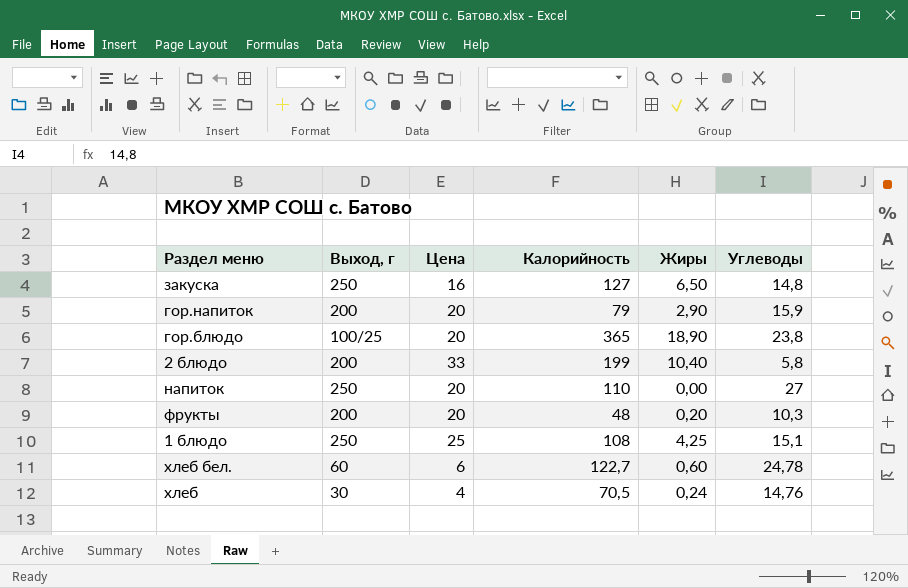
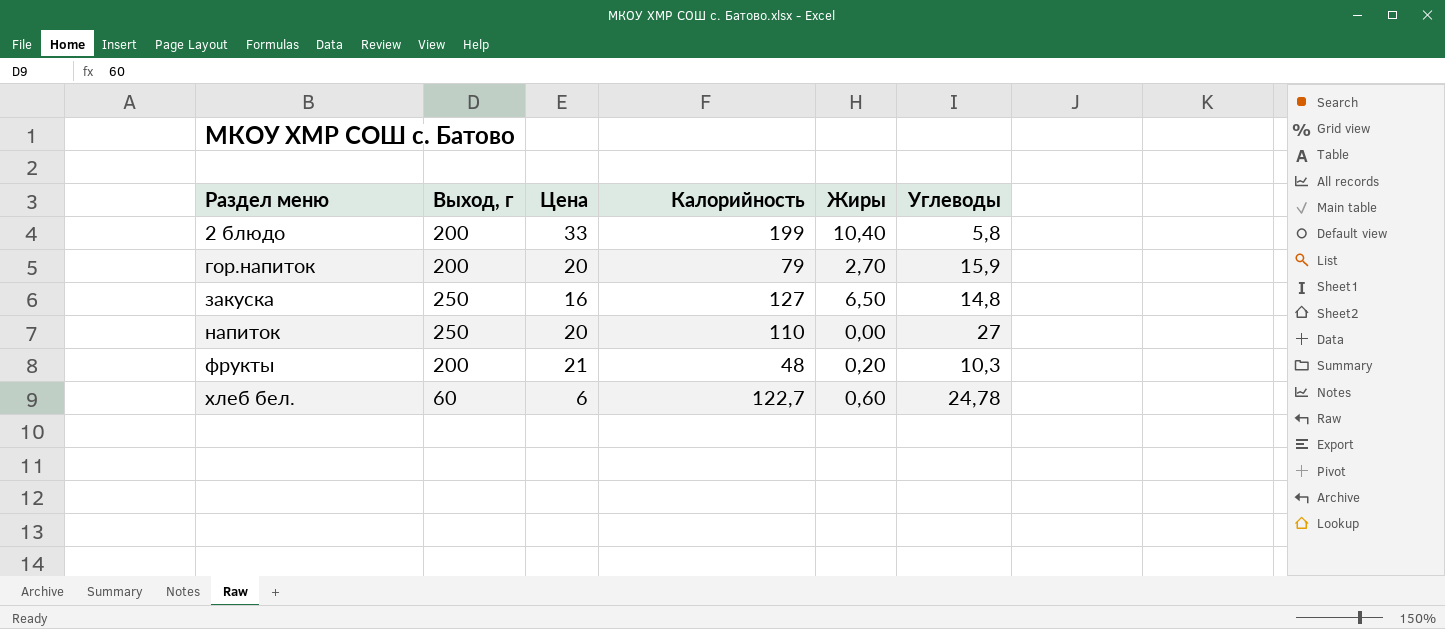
row order: none -> Раздел меню ascending
row гор.блюдо: 100/25 | 20 | 365 | 18,90 | 23,8 -> none
row 1 блюдо: 250 | 25 | 108 | 4,25 | 15,1 -> none
row хлеб: 30 | 4 | 70,5 | 0,24 | 14,76 -> none
гор.напиток | Жиры: 2,90 -> 2,70
фрукты | Цена: 20 -> 21

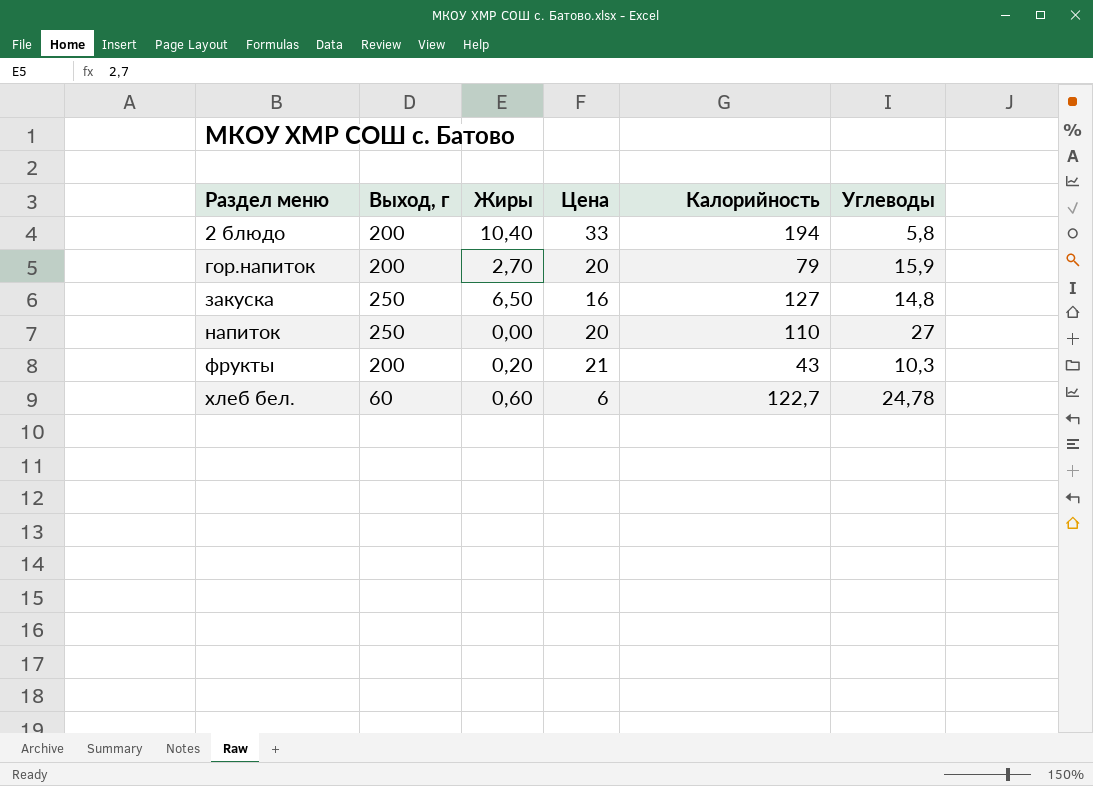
column Жиры | position: 5 -> 3
2 блюдо | Калорийность: 199 -> 194
фрукты | Калорийность: 48 -> 43

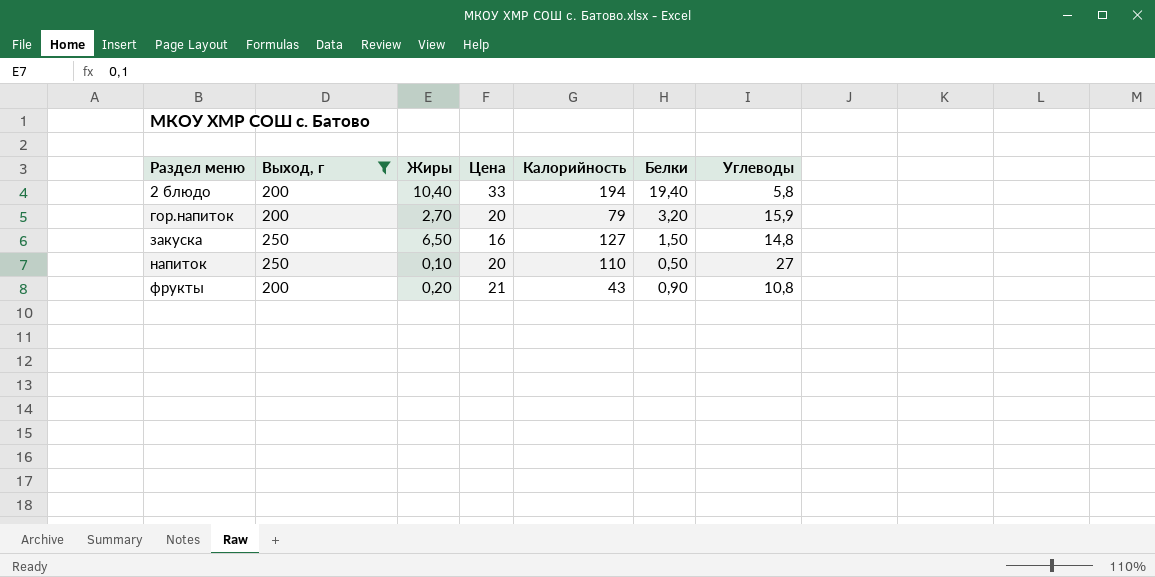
filter: none -> Выход, г != 60
column Белки | position: none -> 6
напиток | Жиры: 0,00 -> 0,10
фрукты | Углеводы: 10,3 -> 10,8

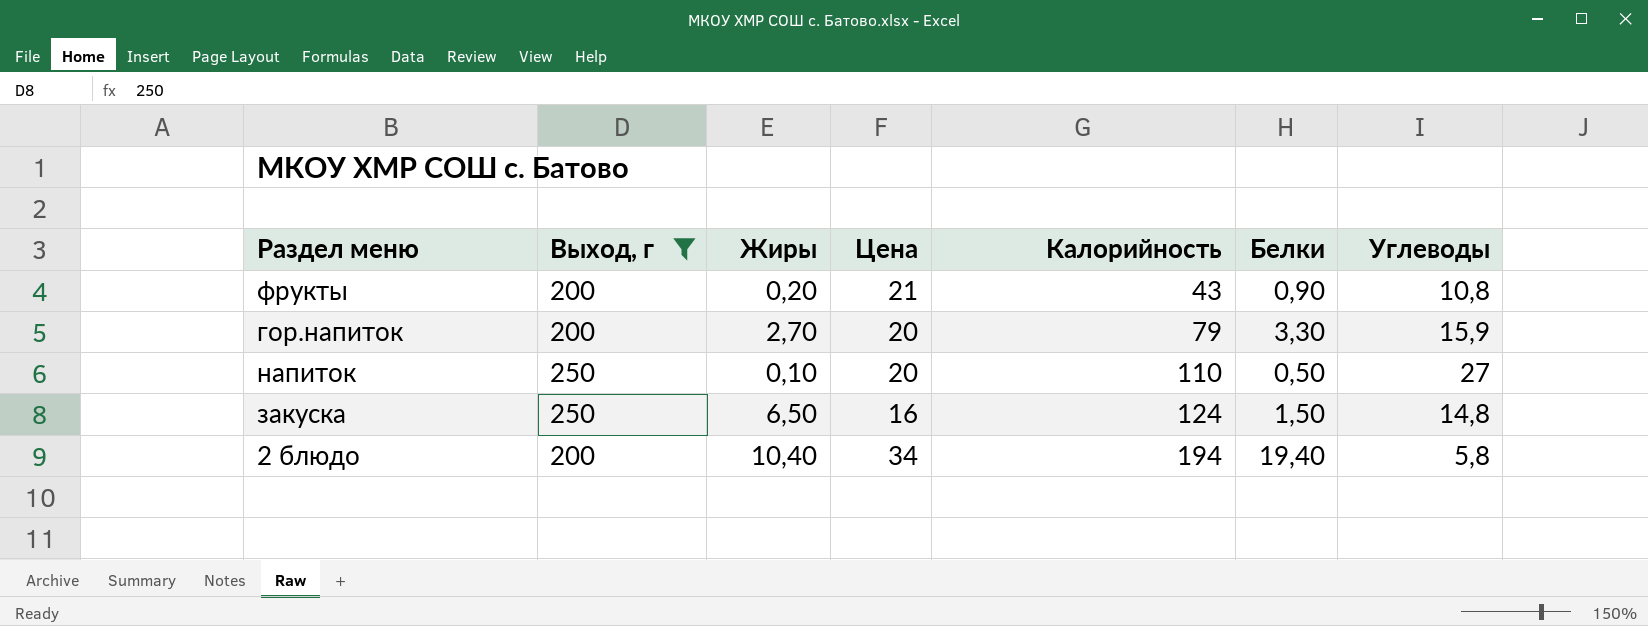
row order: Раздел меню ascending -> Калорийность ascending
гор.напиток | Белки: 3,20 -> 3,30
закуска | Калорийность: 127 -> 124
2 блюдо | Цена: 33 -> 34

